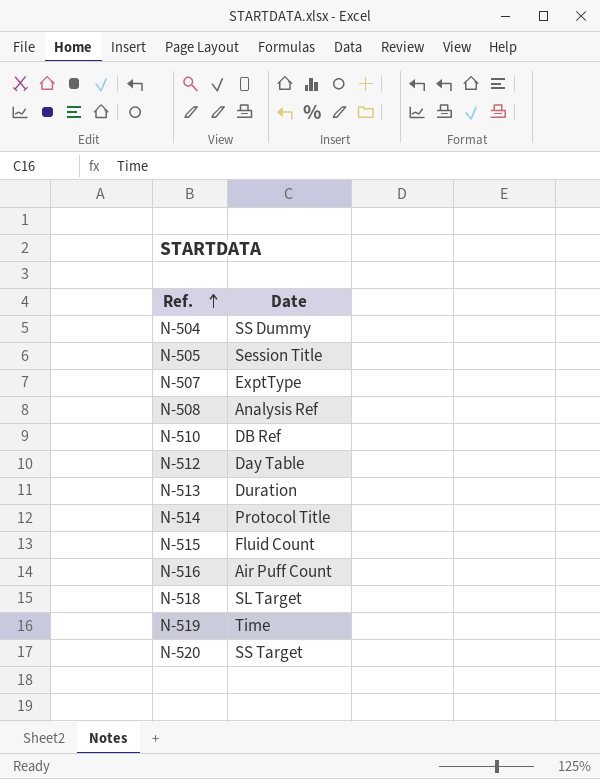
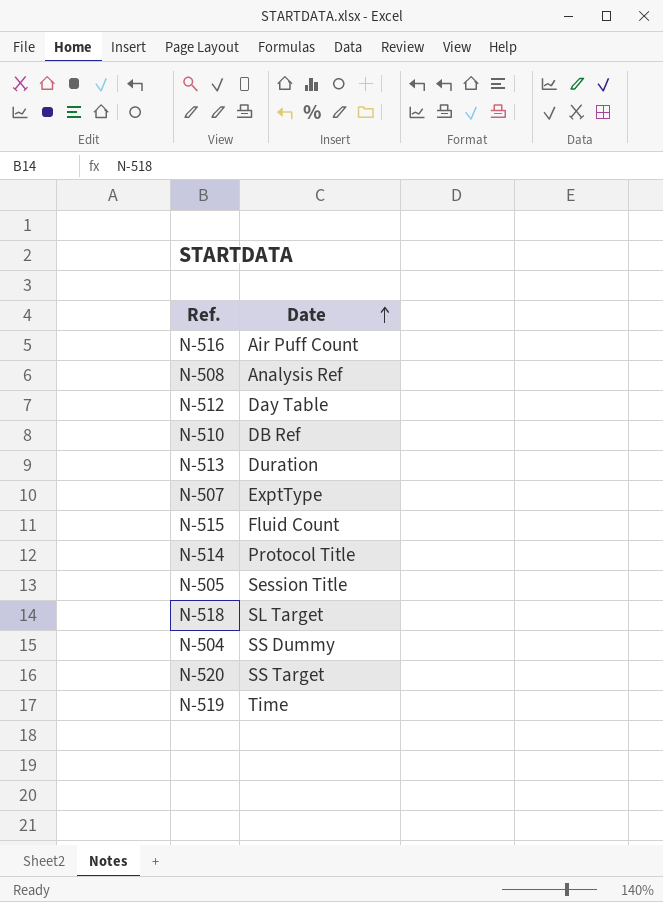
row order: Ref. ascending -> Date ascending

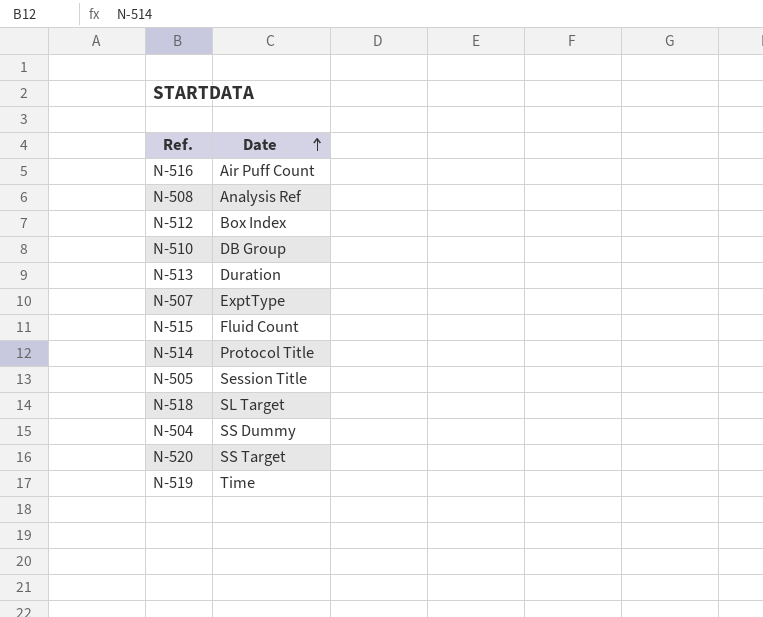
N-512 | Date: Day Table -> Box Index
N-510 | Date: DB Ref -> DB Group

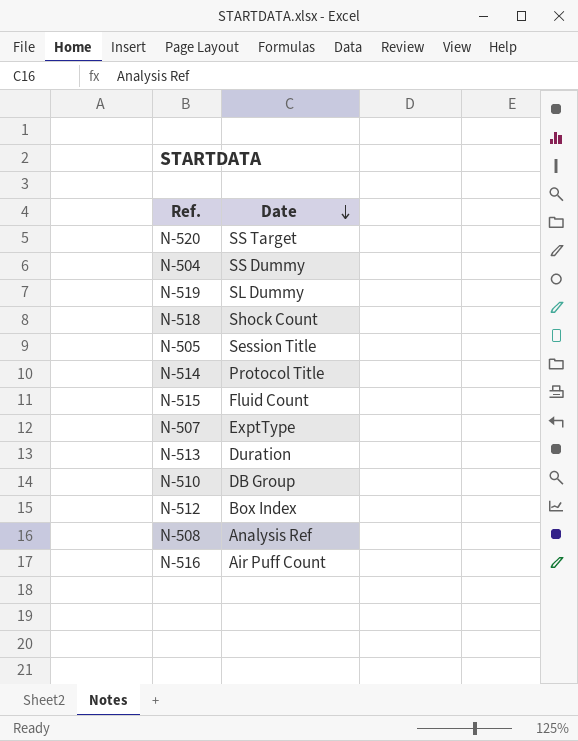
row order: Date ascending -> Date descending
N-519 | Date: Time -> SL Dummy
N-518 | Date: SL Target -> Shock Count

